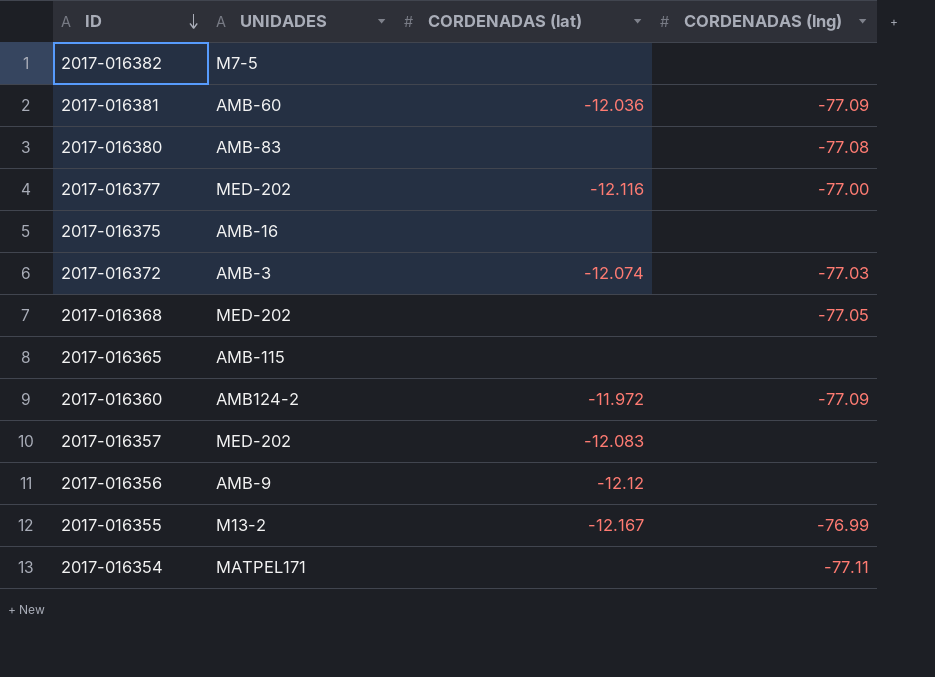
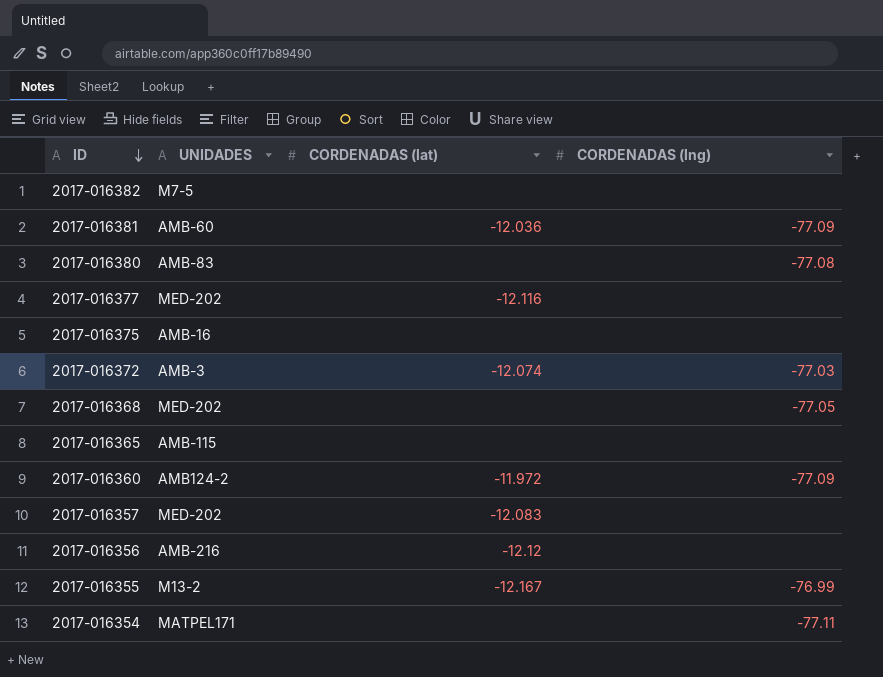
2017-016377 | CORDENADAS (lng): -77.00 -> none
2017-016356 | UNIDADES: AMB-9 -> AMB-216

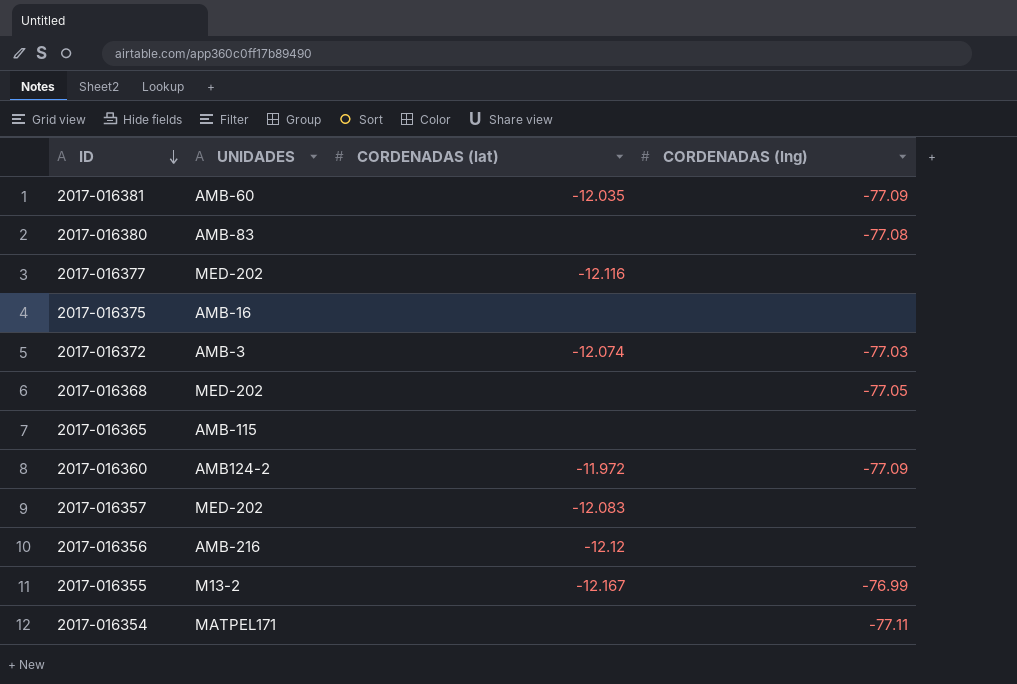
row 2017-016382: M7-5 | none | none -> none
2017-016381 | CORDENADAS (lat): -12.036 -> -12.035

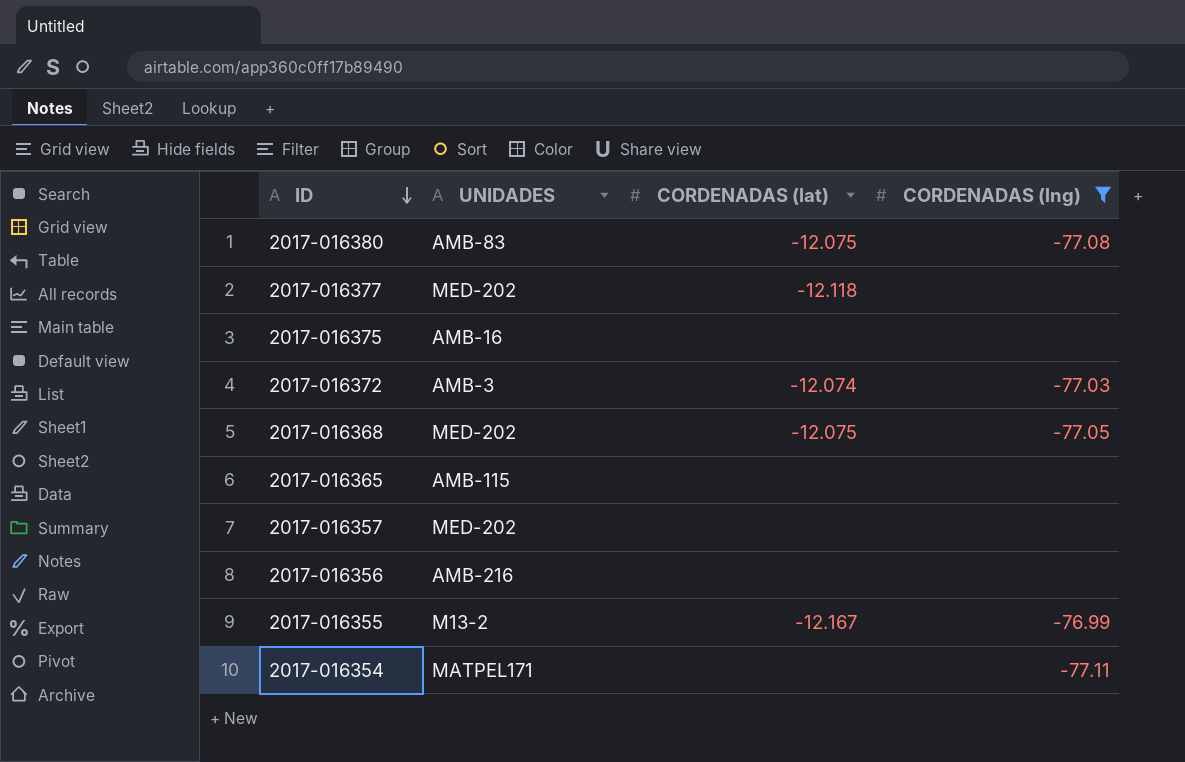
filter: none -> CORDENADAS (lng) != -77.09
2017-016380 | CORDENADAS (lat): none -> -12.075
2017-016377 | CORDENADAS (lat): -12.116 -> -12.118
2017-016368 | CORDENADAS (lat): none -> -12.075
2017-016357 | CORDENADAS (lat): -12.083 -> none
2017-016356 | CORDENADAS (lat): -12.12 -> none

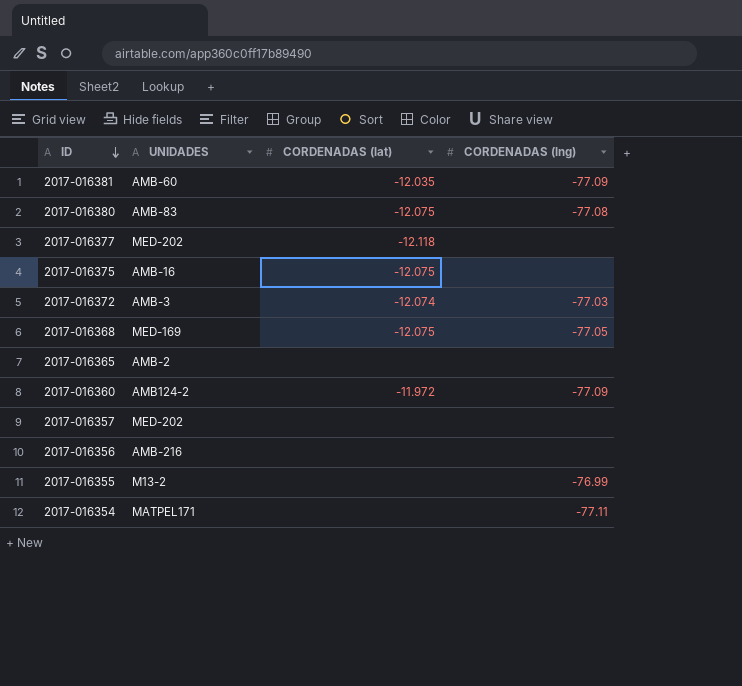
filter: CORDENADAS (lng) != -77.09 -> none
2017-016375 | CORDENADAS (lat): none -> -12.075
2017-016368 | UNIDADES: MED-202 -> MED-169
2017-016365 | UNIDADES: AMB-115 -> AMB-2
2017-016355 | CORDENADAS (lat): -12.167 -> none

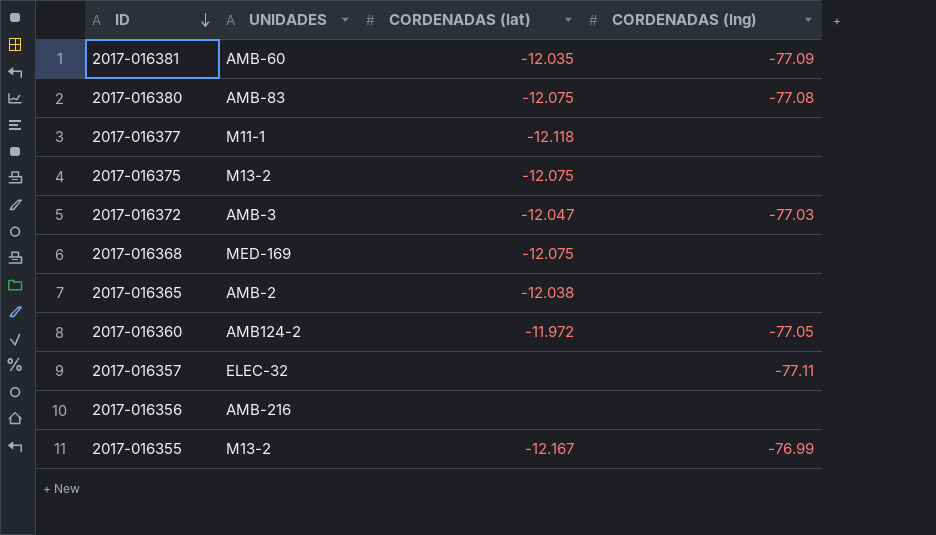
row 2017-016354: MATPEL171 | none | -77.11 -> none
2017-016377 | UNIDADES: MED-202 -> M11-1
2017-016375 | UNIDADES: AMB-16 -> M13-2
2017-016372 | CORDENADAS (lat): -12.074 -> -12.047
2017-016368 | CORDENADAS (lng): -77.05 -> none
2017-016365 | CORDENADAS (lat): none -> -12.038
2017-016360 | CORDENADAS (lng): -77.09 -> -77.05
2017-016357 | UNIDADES: MED-202 -> ELEC-32
2017-016357 | CORDENADAS (lng): none -> -77.11
2017-016355 | CORDENADAS (lat): none -> -12.167

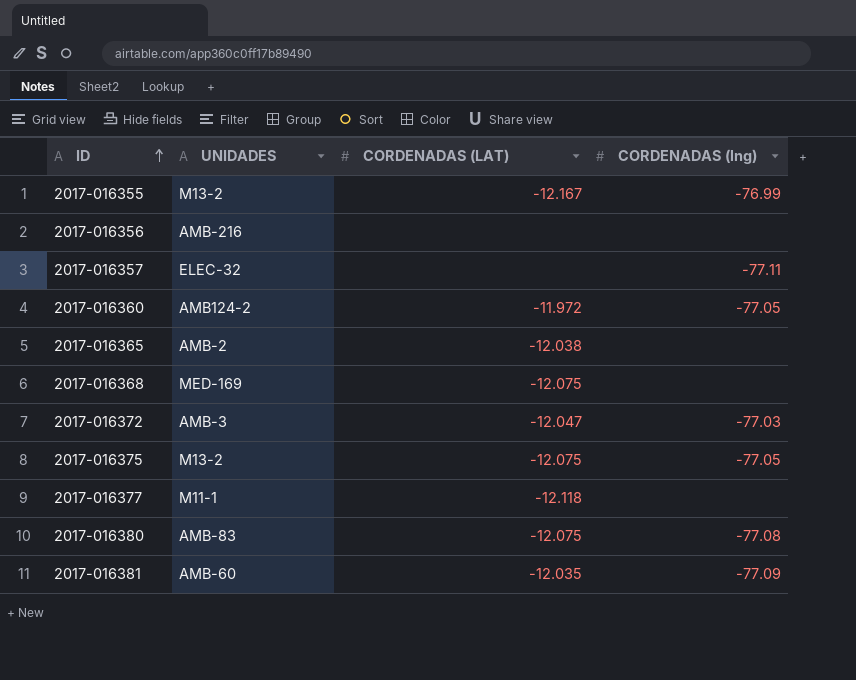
row order: ID descending -> ID ascending
column name: CORDENADAS (lat) -> CORDENADAS (LAT)
2017-016375 | CORDENADAS (lng): none -> -77.05

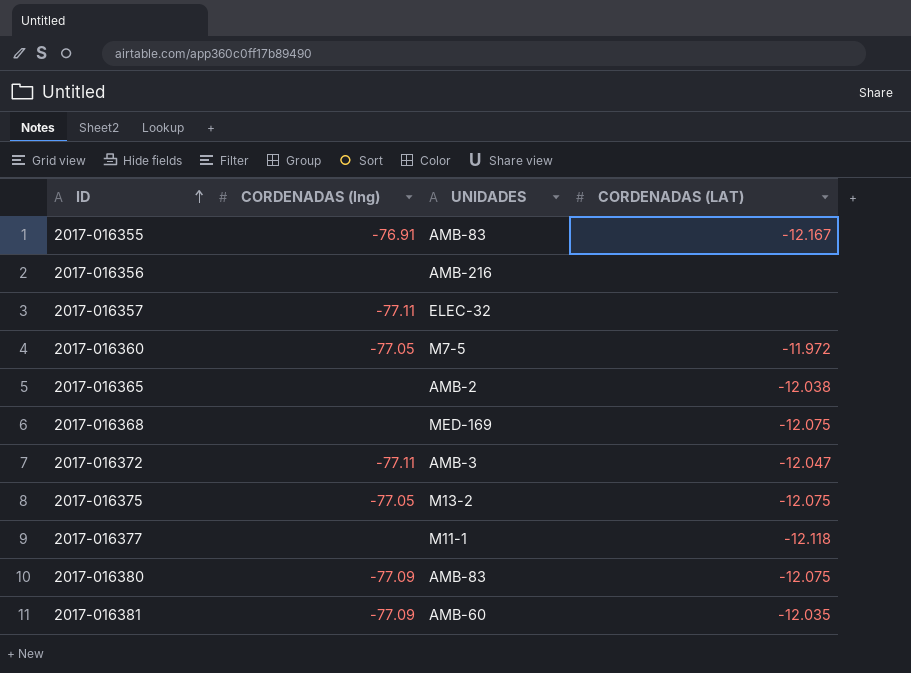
column CORDENADAS (lng) | position: 4 -> 2
2017-016355 | CORDENADAS (lng): -76.99 -> -76.91
2017-016355 | UNIDADES: M13-2 -> AMB-83
2017-016360 | UNIDADES: AMB124-2 -> M7-5
2017-016372 | CORDENADAS (lng): -77.03 -> -77.11
2017-016380 | CORDENADAS (lng): -77.08 -> -77.09

